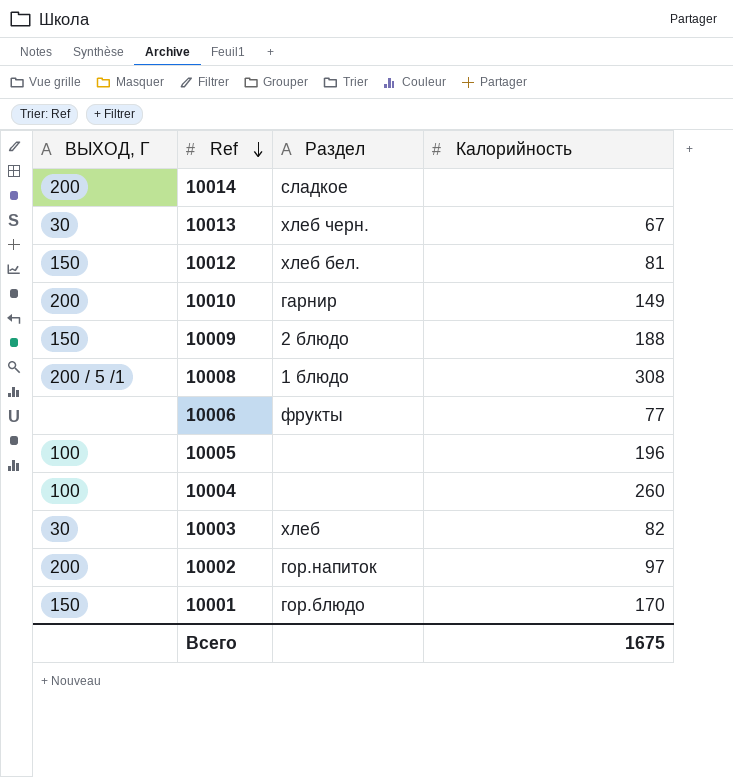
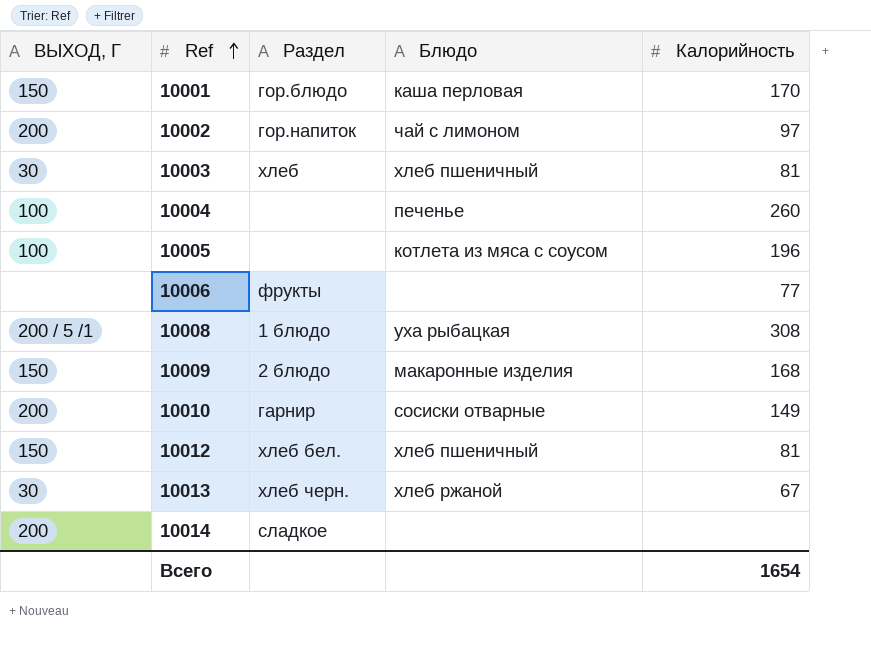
row order: Ref descending -> Ref ascending
column Блюдо | position: none -> 4
10003 | Калорийность: 82 -> 81
10009 | Калорийность: 188 -> 168
Всего | Калорийность: 1675 -> 1654

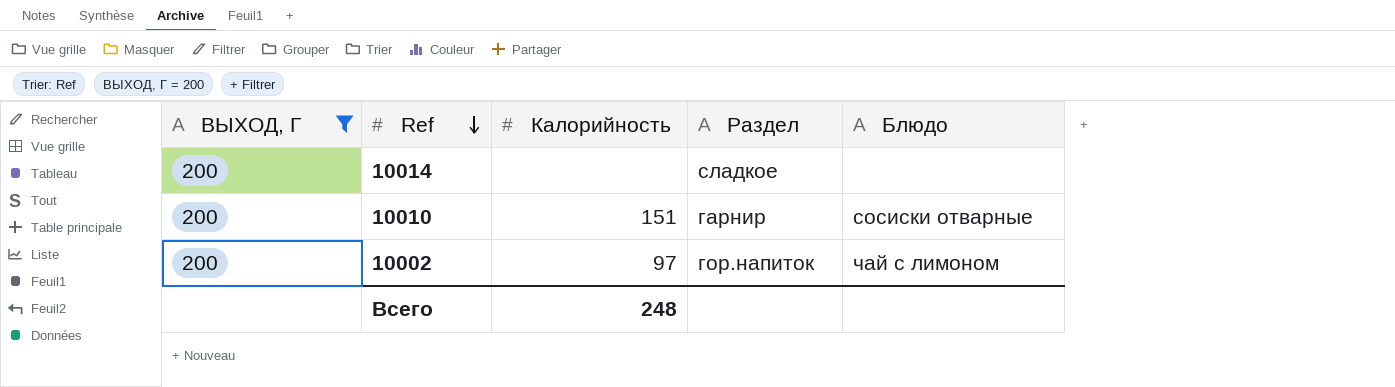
filter: none -> ВЫХОД, Г = 200
row order: Ref ascending -> Ref descending
column Калорийность | position: 5 -> 3
10010 | Калорийность: 149 -> 151
Всего | Калорийность: 1654 -> 248

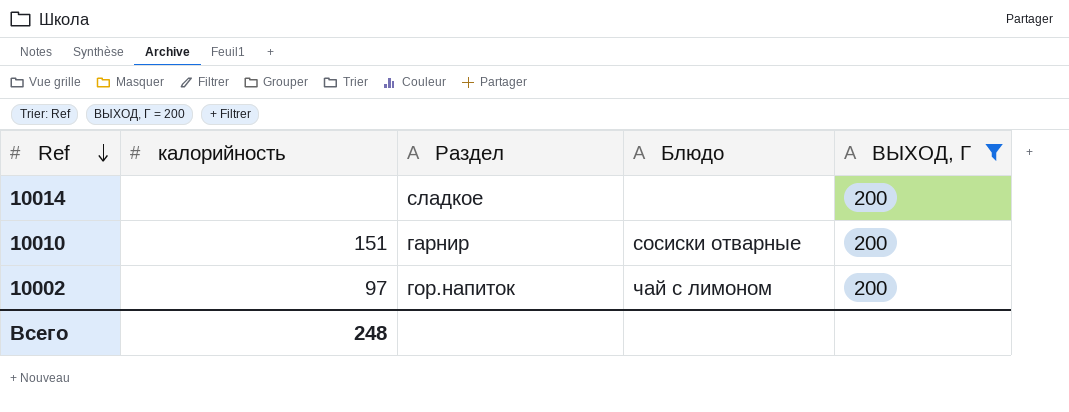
column name: Калорийность -> калорийность
column ВЫХОД, Г | position: 1 -> 5

